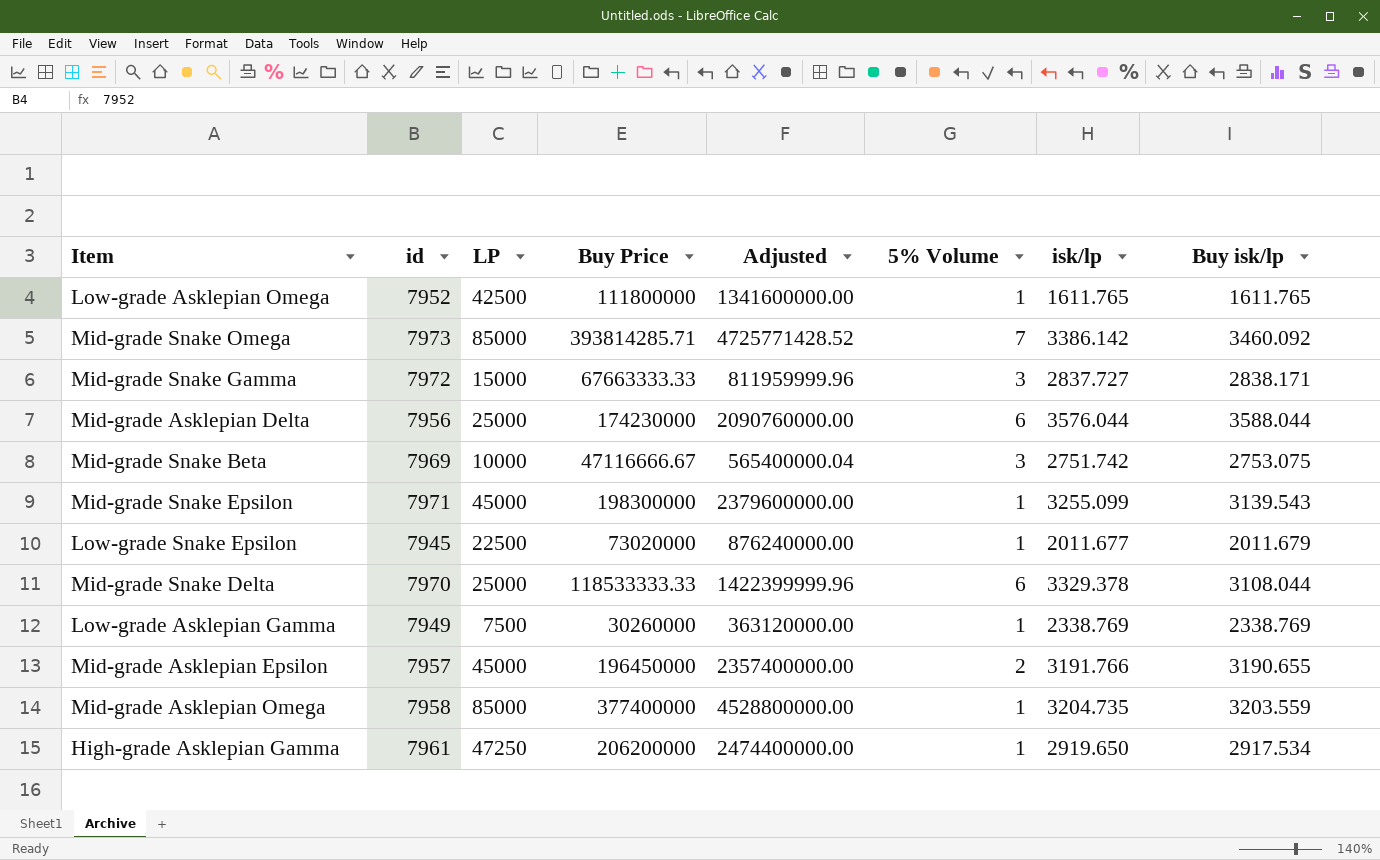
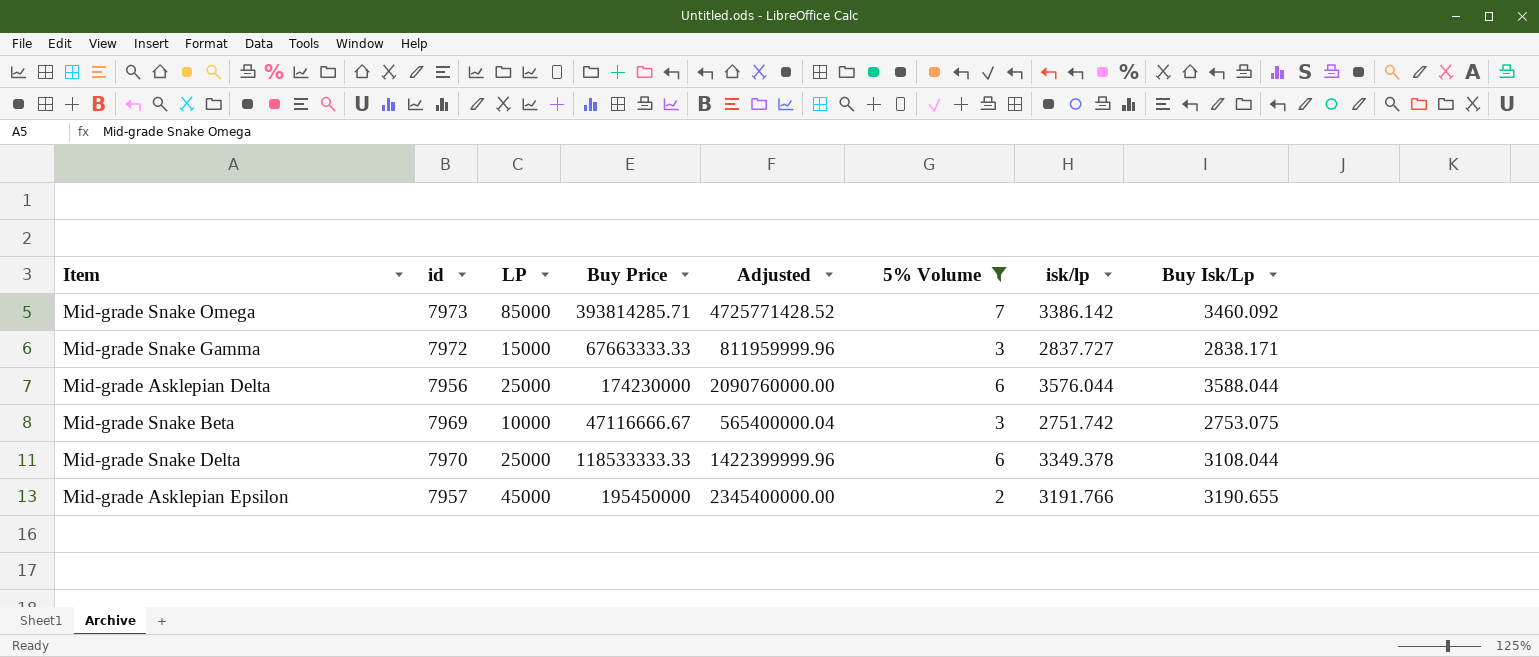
filter: none -> 5% Volume != 1
column name: Buy isk/lp -> Buy Isk/Lp
Mid-grade Snake Delta | isk/lp: 3329.378 -> 3349.378
Mid-grade Asklepian Epsilon | Buy Price: 196450000 -> 195450000
Mid-grade Asklepian Epsilon | Adjusted: 2357400000.00 -> 2345400000.00

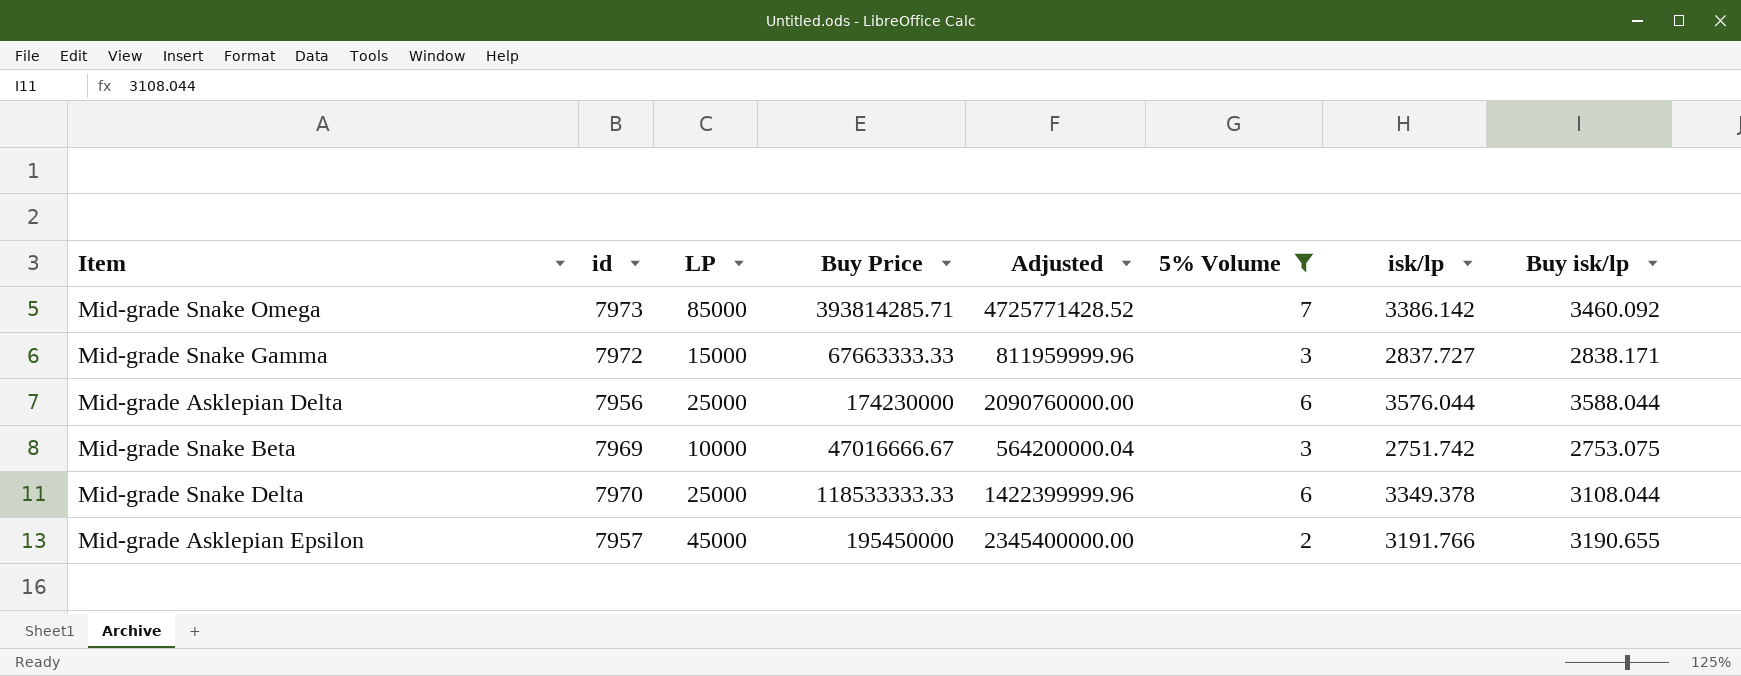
column name: Buy Isk/Lp -> Buy isk/lp
Mid-grade Snake Beta | Buy Price: 47116666.67 -> 47016666.67
Mid-grade Snake Beta | Adjusted: 565400000.04 -> 564200000.04

